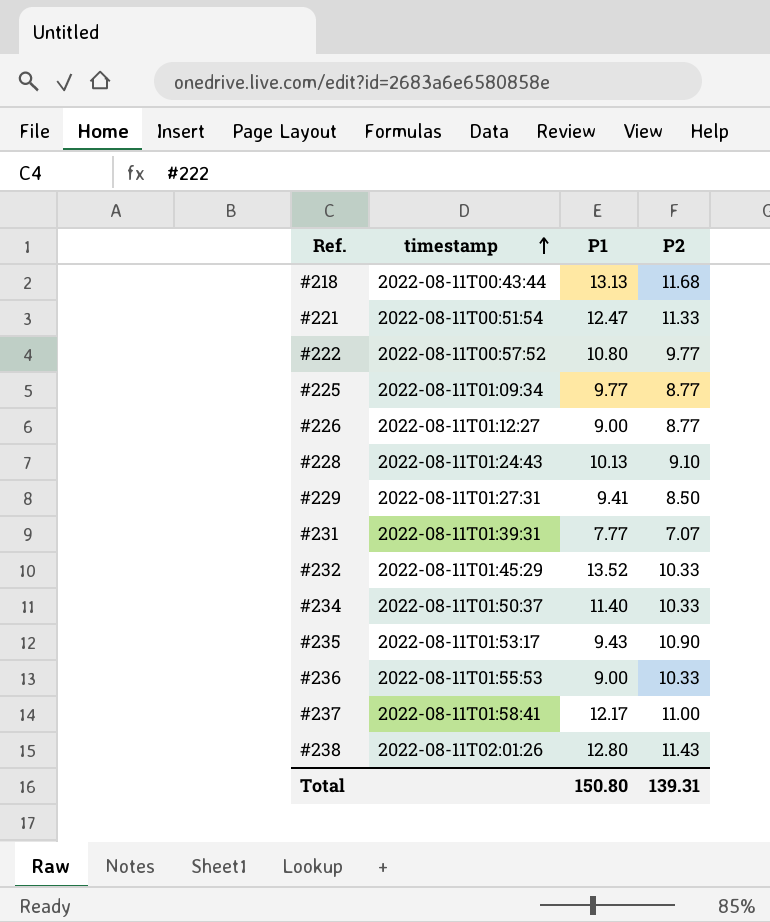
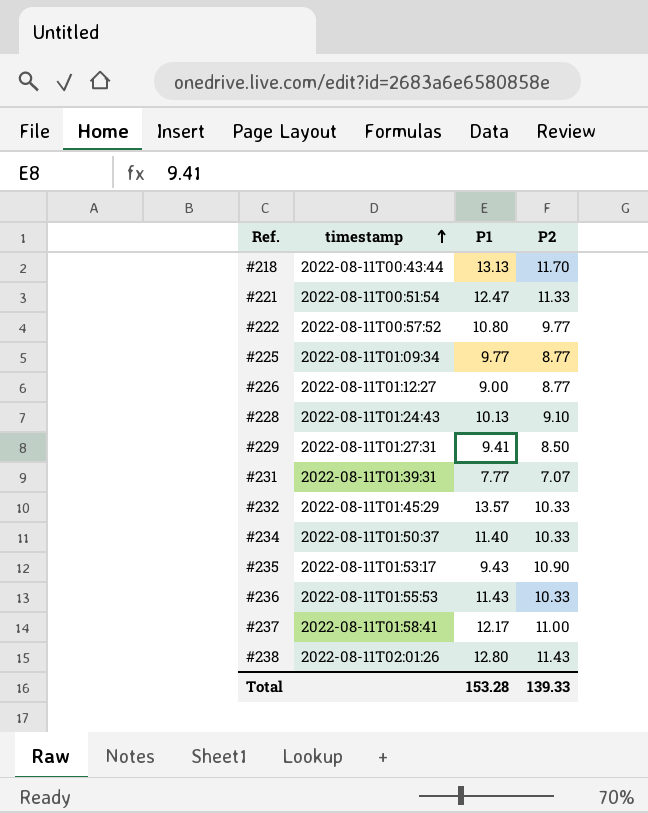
#218 | P2: 11.68 -> 11.70
#232 | P1: 13.52 -> 13.57
#236 | P1: 9.00 -> 11.43
Total | P1: 150.80 -> 153.28
Total | P2: 139.31 -> 139.33

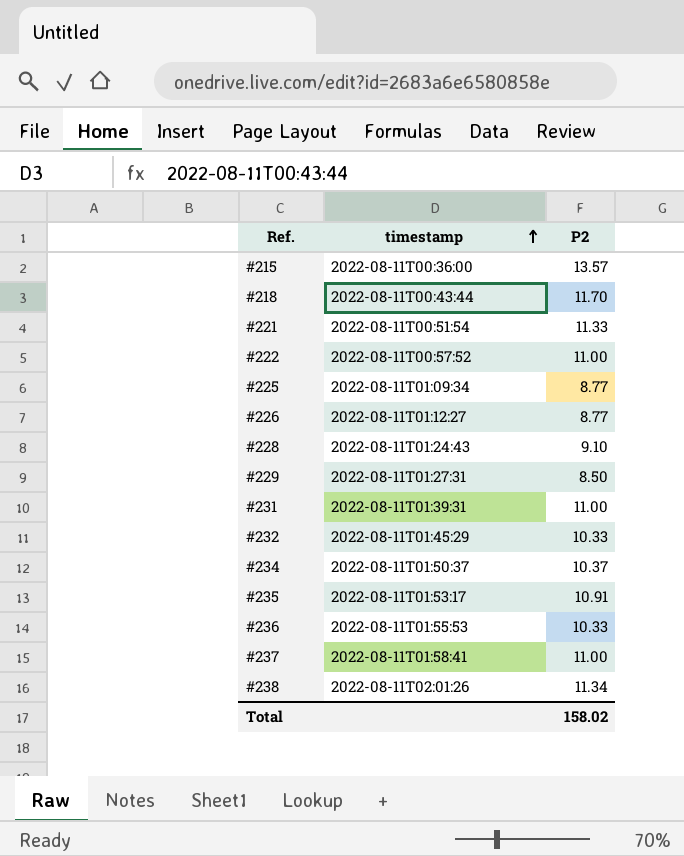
column P1 | position: 3 -> none
row #215: none -> 2022-08-11T00:36:00 | 13.57
#222 | P2: 9.77 -> 11.00
#231 | P2: 7.07 -> 11.00
#234 | P2: 10.33 -> 10.37
#235 | P2: 10.90 -> 10.91
#238 | P2: 11.43 -> 11.34
Total | P2: 139.33 -> 158.02

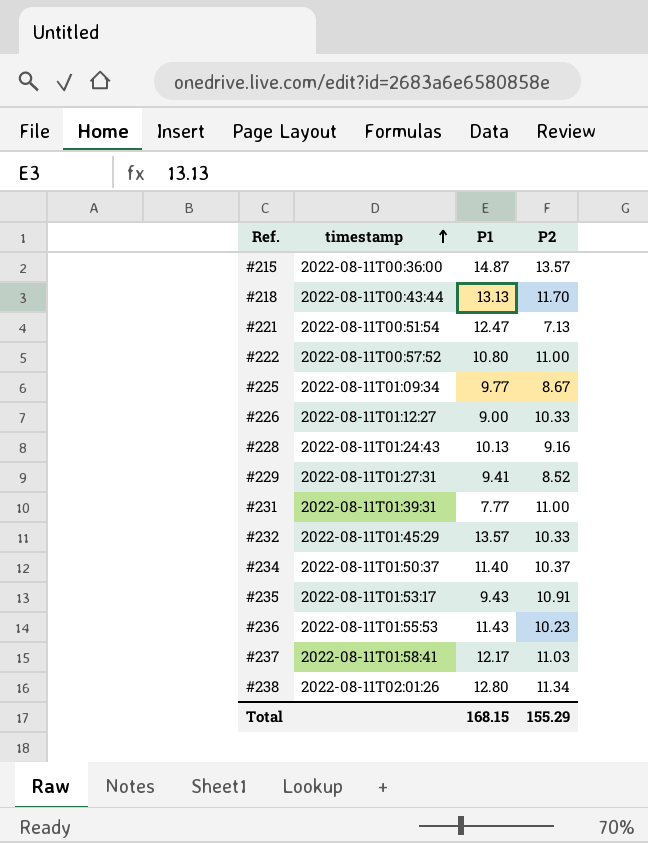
column P1 | position: none -> 3
#221 | P2: 11.33 -> 7.13
#225 | P2: 8.77 -> 8.67
#226 | P2: 8.77 -> 10.33
#228 | P2: 9.10 -> 9.16
#229 | P2: 8.50 -> 8.52
#236 | P2: 10.33 -> 10.23
#237 | P2: 11.00 -> 11.03
Total | P2: 158.02 -> 155.29

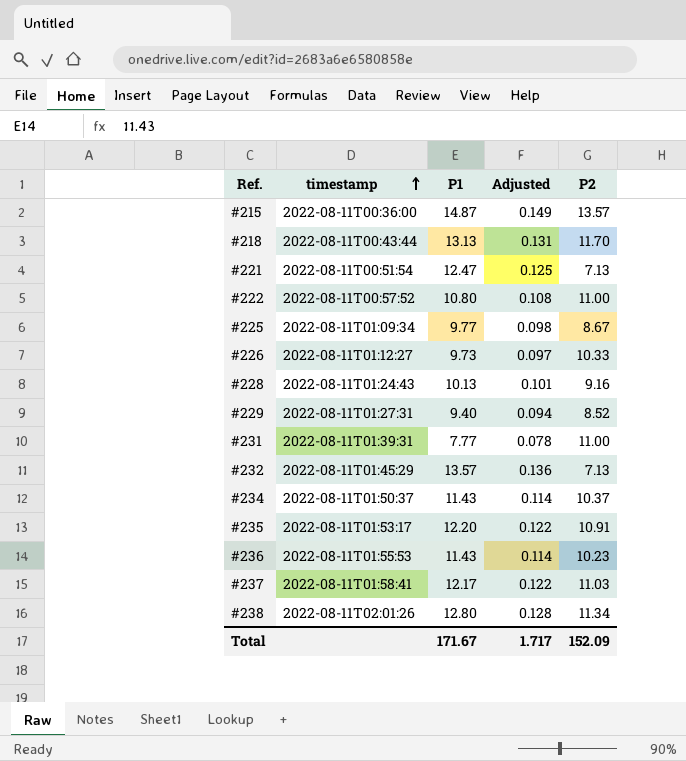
column Adjusted | formula: none -> [P1] * 0.01
#226 | P1: 9.00 -> 9.73
#229 | P1: 9.41 -> 9.40
#232 | P2: 10.33 -> 7.13
#234 | P1: 11.40 -> 11.43
#235 | P1: 9.43 -> 12.20
Total | P1: 168.15 -> 171.67
Total | P2: 155.29 -> 152.09

